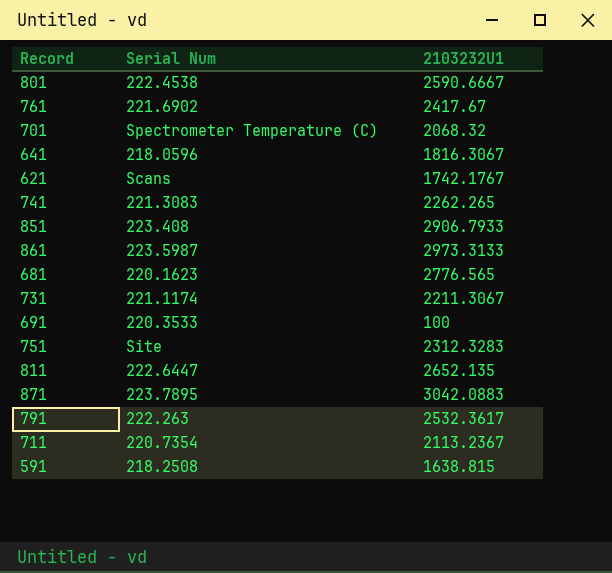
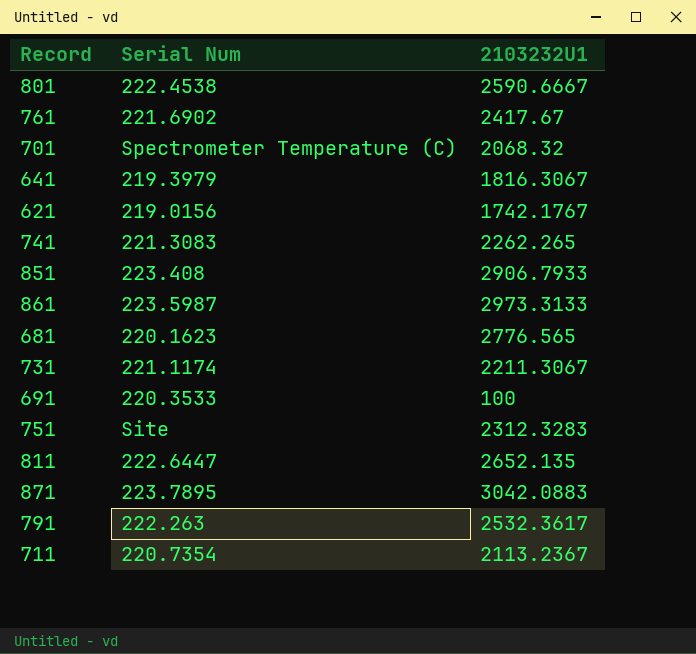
row 591: 218.2508 | 1638.815 -> none
641 | Serial Num: 218.0596 -> 219.3979
621 | Serial Num: Scans -> 219.0156

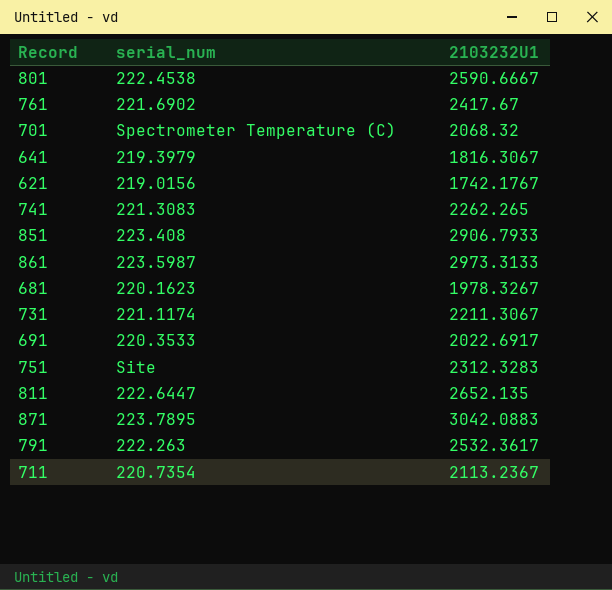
column name: Serial Num -> serial_num
681 | 2103232U1: 2776.565 -> 1978.3267
691 | 2103232U1: 100 -> 2022.6917

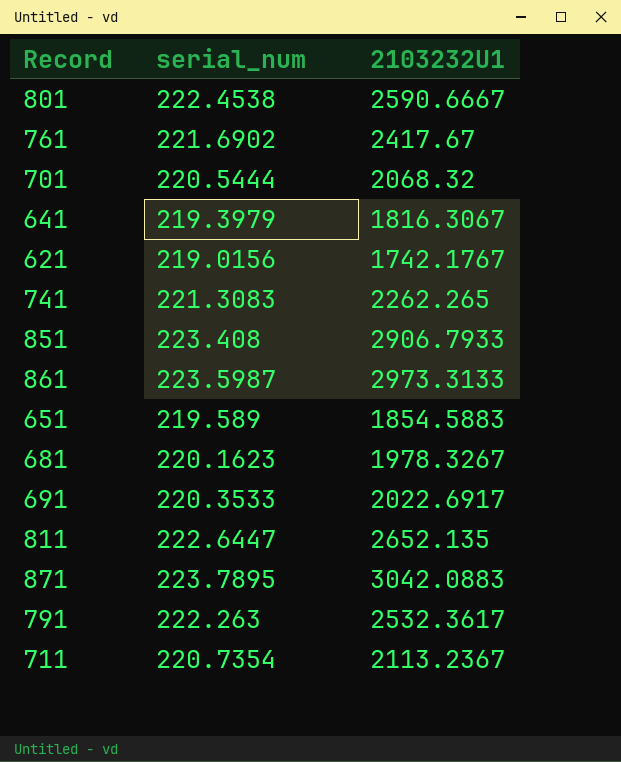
row 731: 221.1174 | 2211.3067 -> none
row 751: Site | 2312.3283 -> none
701 | serial_num: Spectrometer Temperature (C) -> 220.5444
row 651: none -> 219.589 | 1854.5883

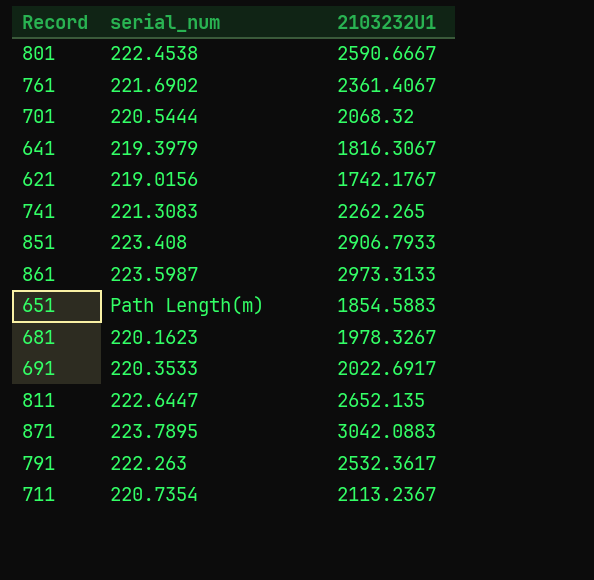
761 | 2103232U1: 2417.67 -> 2361.4067
651 | serial_num: 219.589 -> Path Length(m)

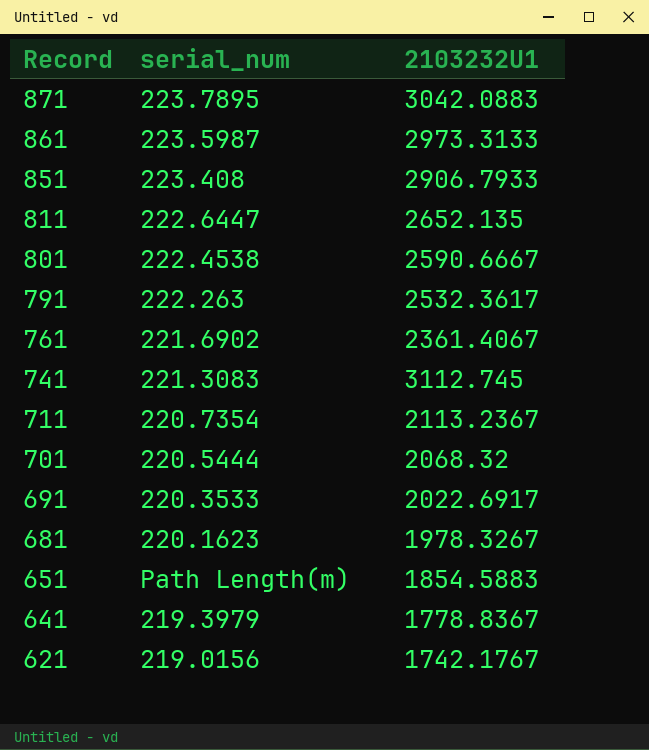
row order: none -> Record descending
741 | 2103232U1: 2262.265 -> 3112.745
641 | 2103232U1: 1816.3067 -> 1778.8367

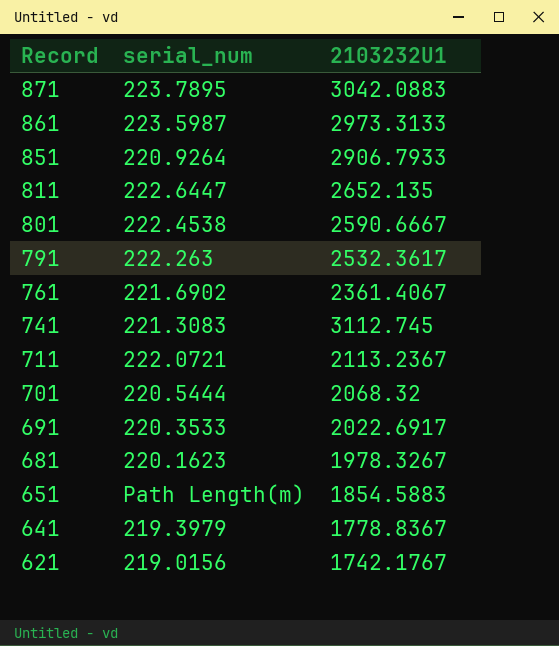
851 | serial_num: 223.408 -> 220.9264
711 | serial_num: 220.7354 -> 222.0721

